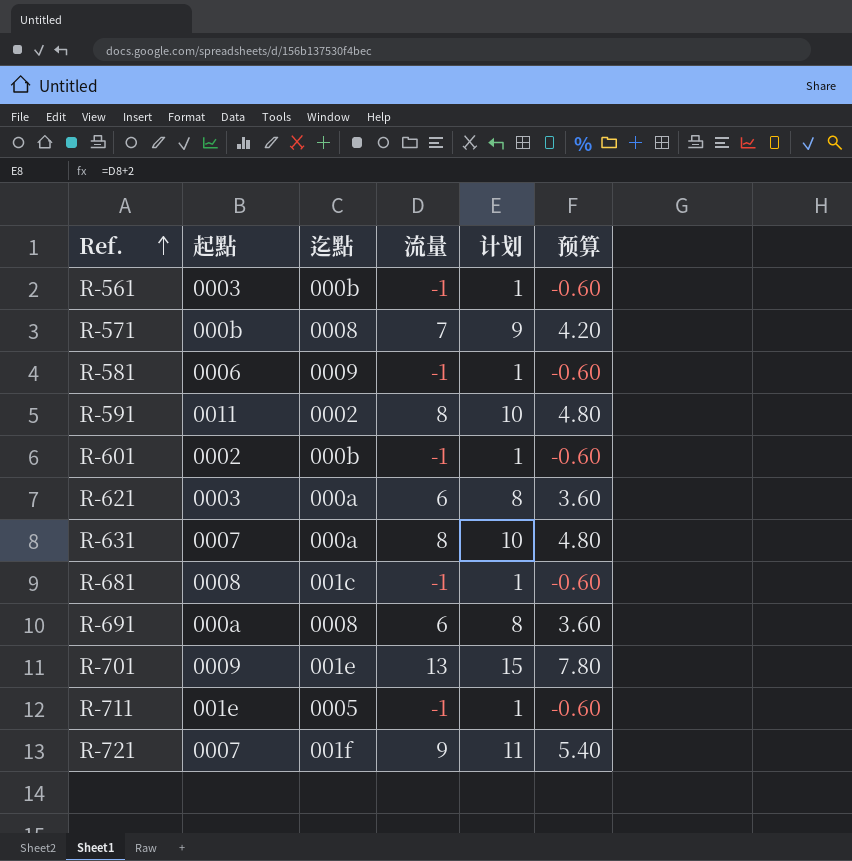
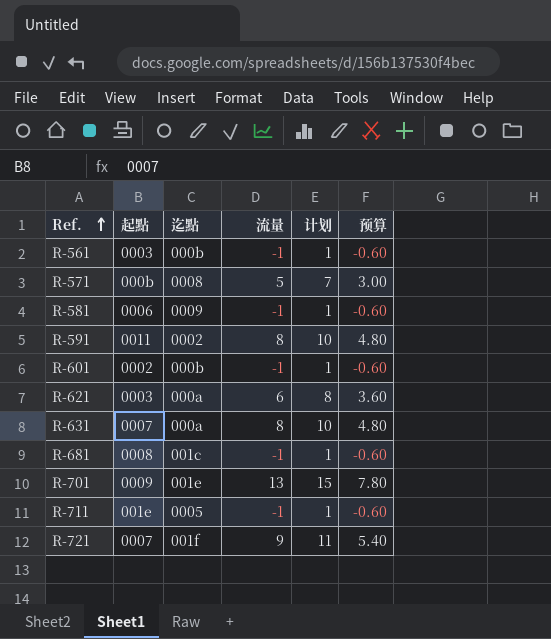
row R-691: 000a | 0008 | 6 | 8 | 3.60 -> none
R-571 | 流量: 7 -> 5
R-571 | 计划: 9 -> 7
R-571 | 预算: 4.20 -> 3.00

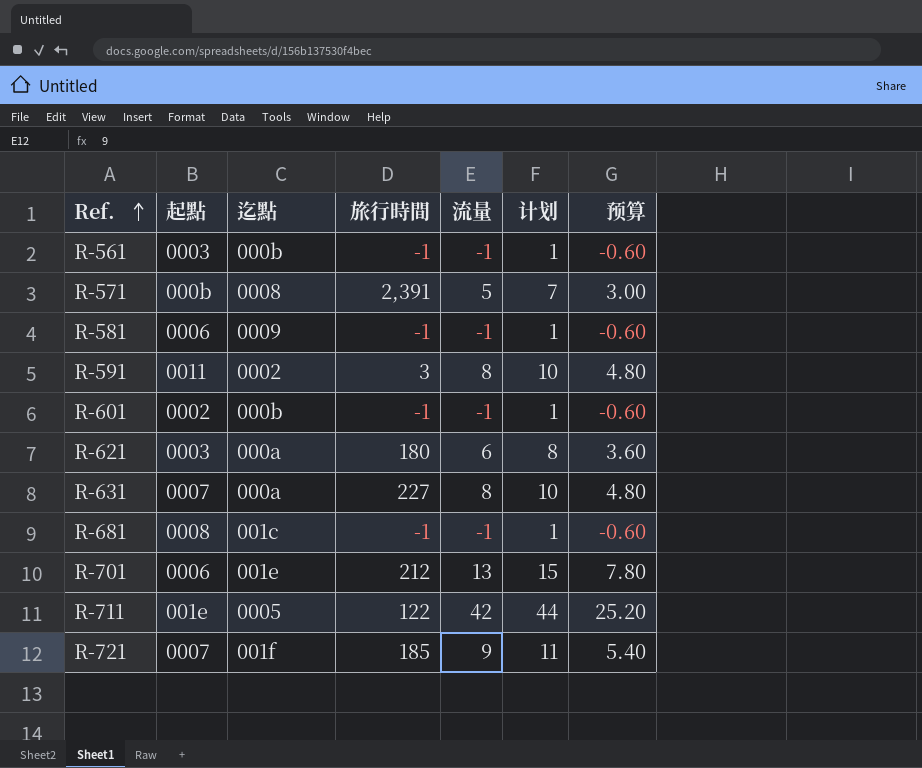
column 旅行時間 | position: none -> 4
R-701 | 起點: 0009 -> 0006
R-711 | 流量: -1 -> 42
R-711 | 计划: 1 -> 44
R-711 | 预算: -0.60 -> 25.20

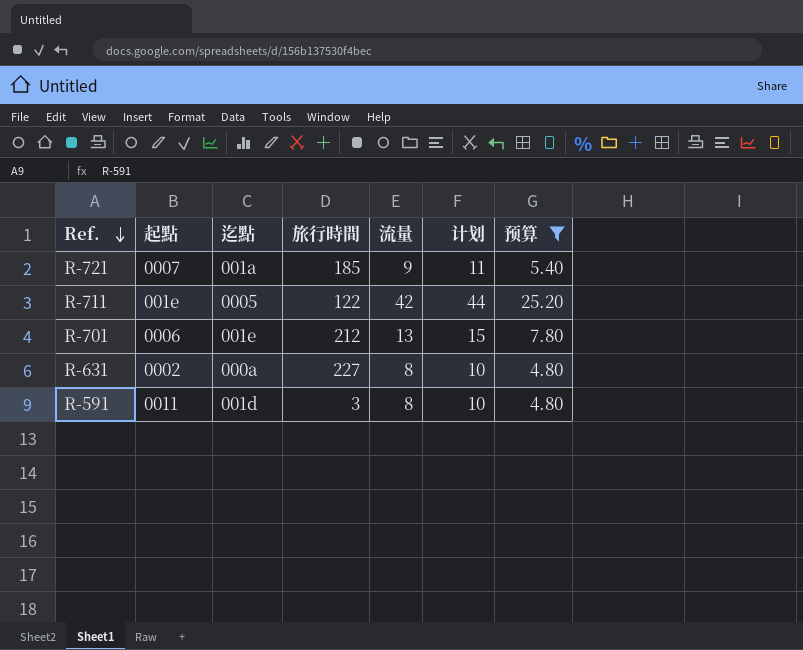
filter: none -> 预算 >= 4.80
row order: Ref. ascending -> Ref. descending
R-721 | 迄點: 001f -> 001a
R-631 | 起點: 0007 -> 0002
R-591 | 迄點: 0002 -> 001d

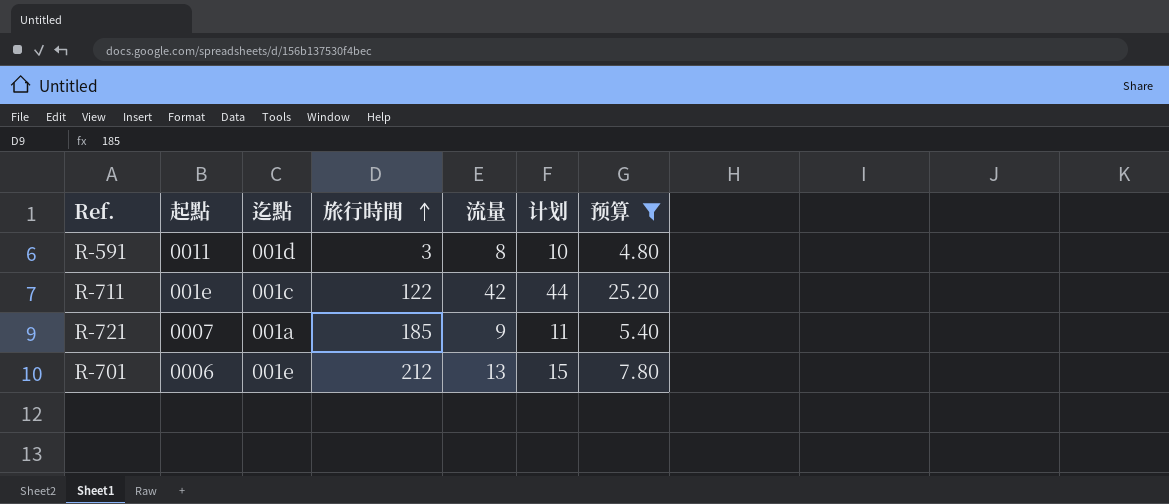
row order: Ref. descending -> 旅行時間 ascending
row R-631: 0002 | 000a | 227 | 8 | 10 | 4.80 -> none
R-711 | 迄點: 0005 -> 001c

